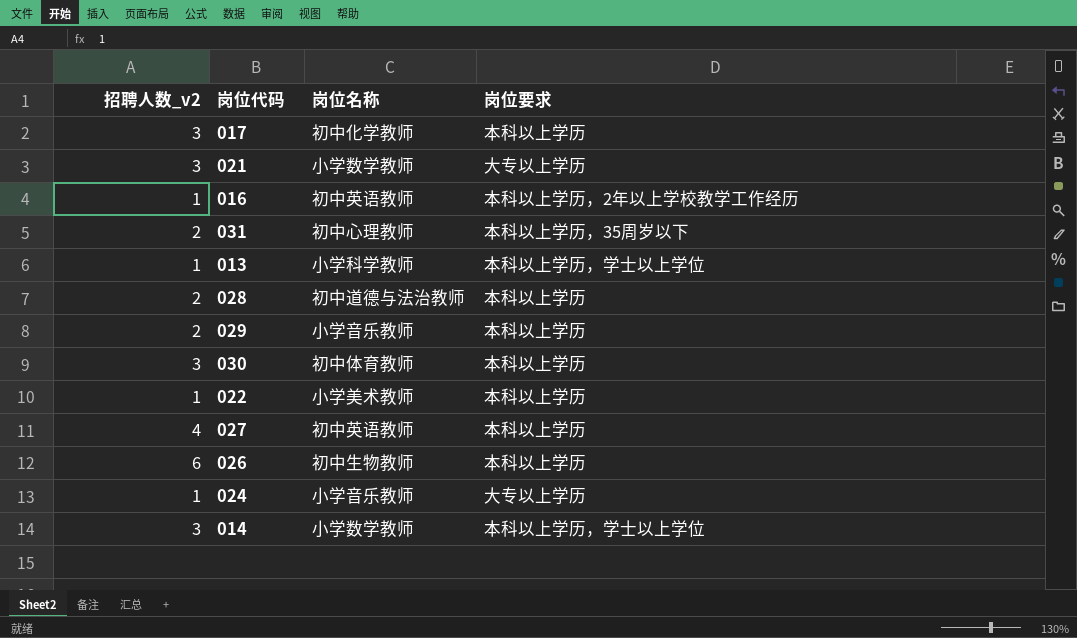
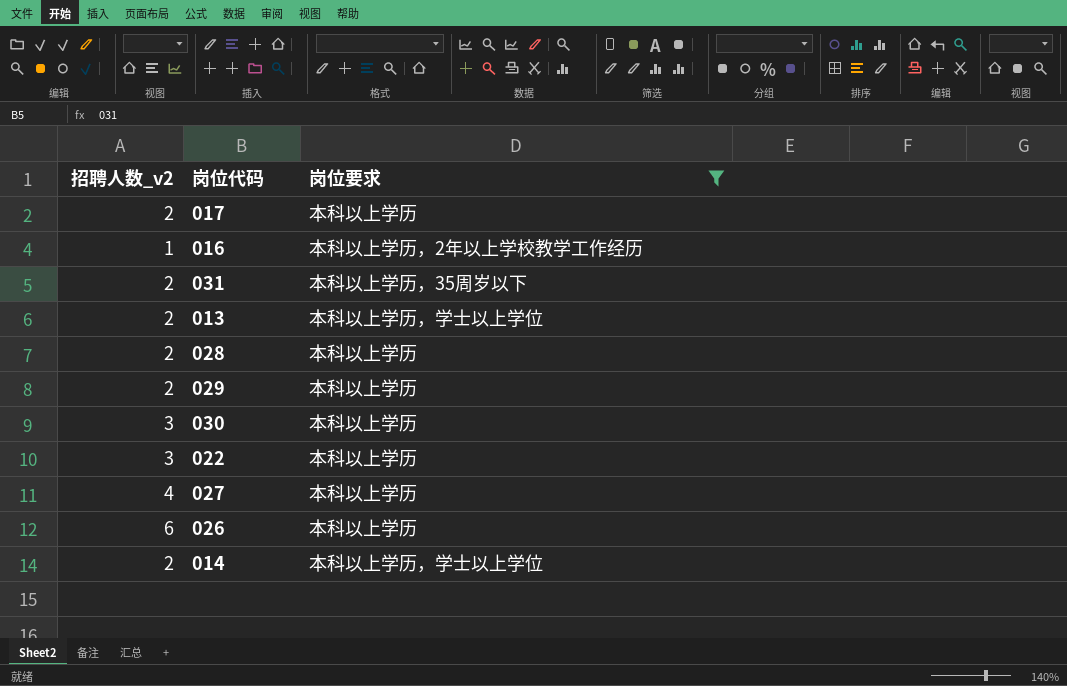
filter: none -> 岗位要求 != 大专以上学历
column 岗位名称 | position: 3 -> none
017 | 招聘人数_v2: 3 -> 2
013 | 招聘人数_v2: 1 -> 2
022 | 招聘人数_v2: 1 -> 3
014 | 招聘人数_v2: 3 -> 2

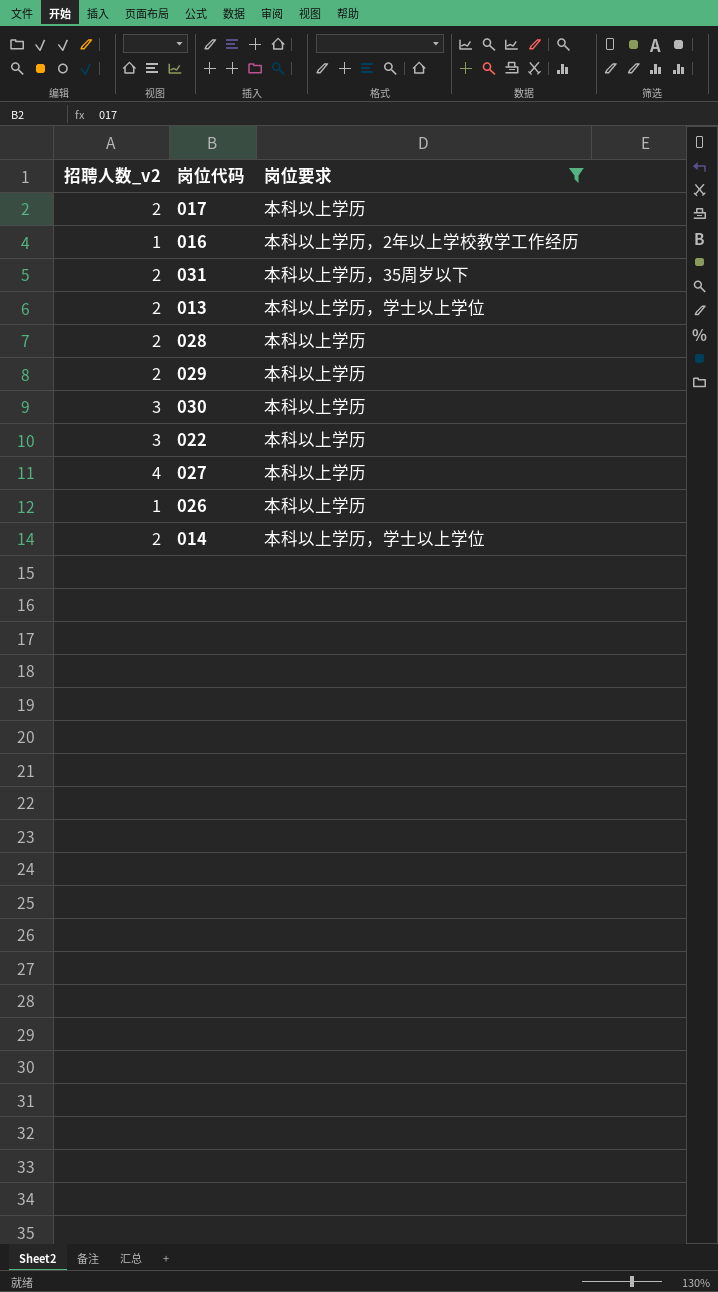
026 | 招聘人数_v2: 6 -> 1

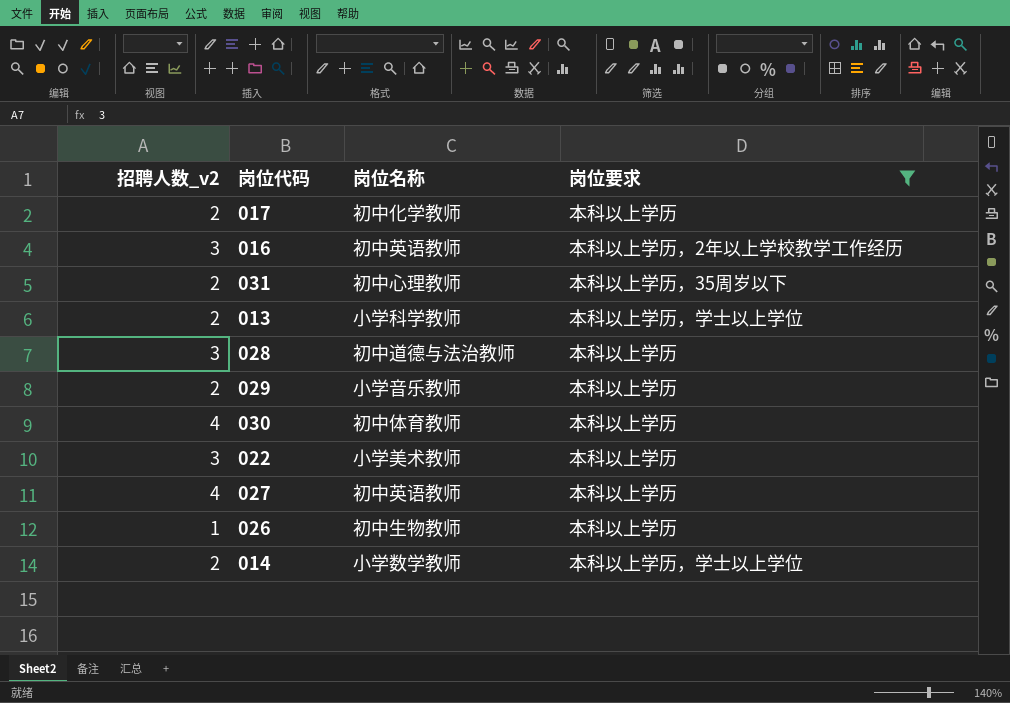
column 岗位名称 | position: none -> 3
016 | 招聘人数_v2: 1 -> 3
028 | 招聘人数_v2: 2 -> 3
030 | 招聘人数_v2: 3 -> 4

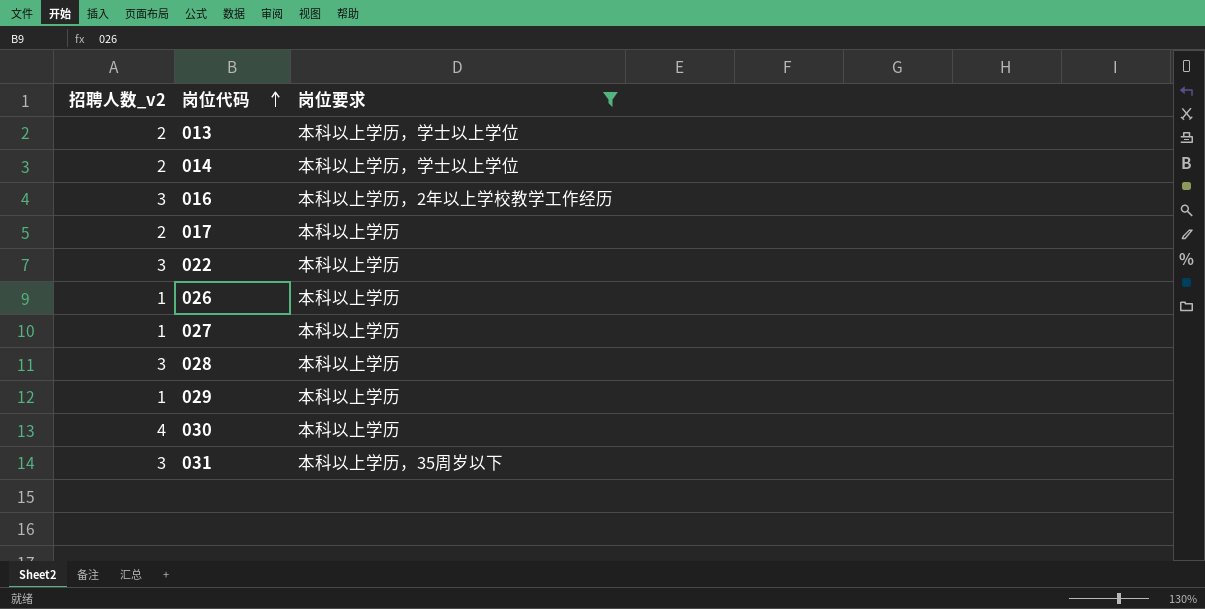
row order: none -> 岗位代码 ascending
column 岗位名称 | position: 3 -> none
027 | 招聘人数_v2: 4 -> 1
029 | 招聘人数_v2: 2 -> 1
031 | 招聘人数_v2: 2 -> 3

